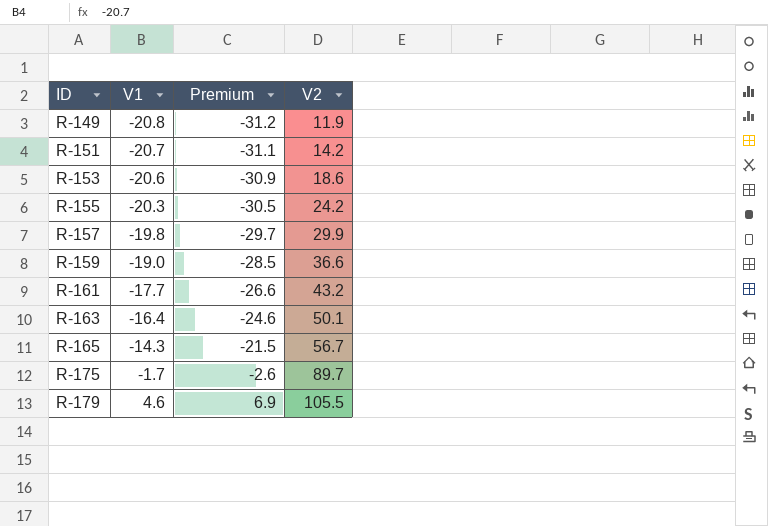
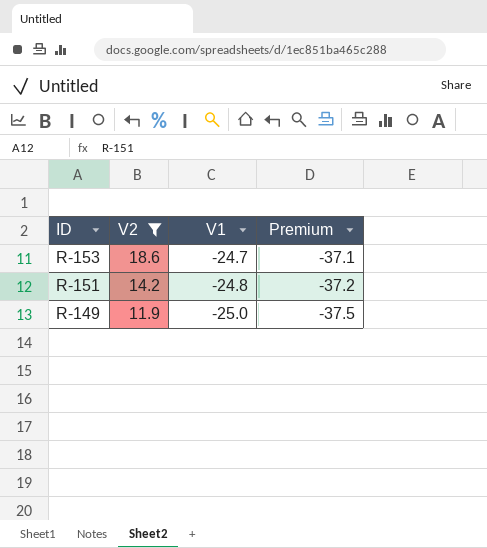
filter: none -> V2 <= 18.6
row order: ID ascending -> ID descending
column V2 | position: 4 -> 2
R-153 | V1: -20.6 -> -24.7
R-153 | Premium: -30.9 -> -37.1
R-151 | V1: -20.7 -> -24.8
R-151 | Premium: -31.1 -> -37.2
R-149 | V1: -20.8 -> -25.0
R-149 | Premium: -31.2 -> -37.5

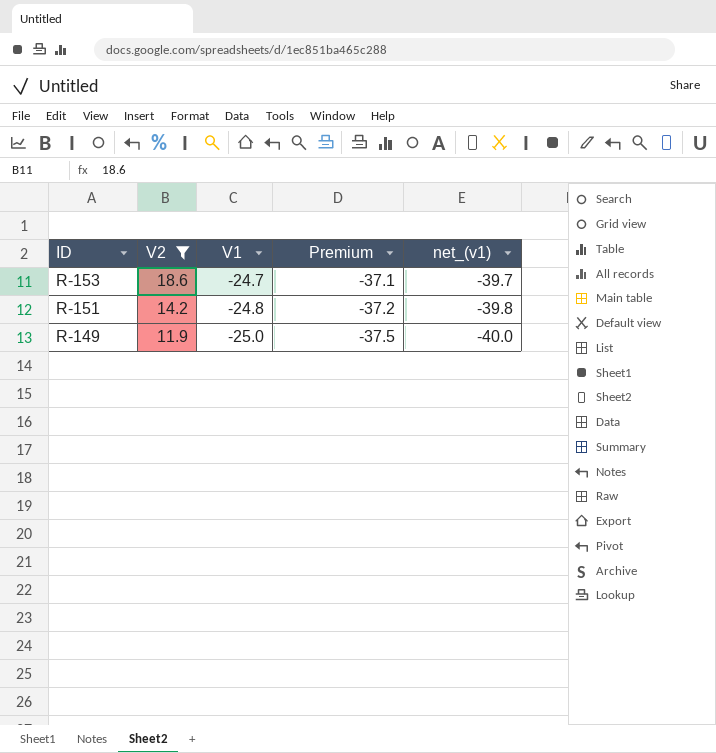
column net_(v1) | formula: none -> [V1] - 15

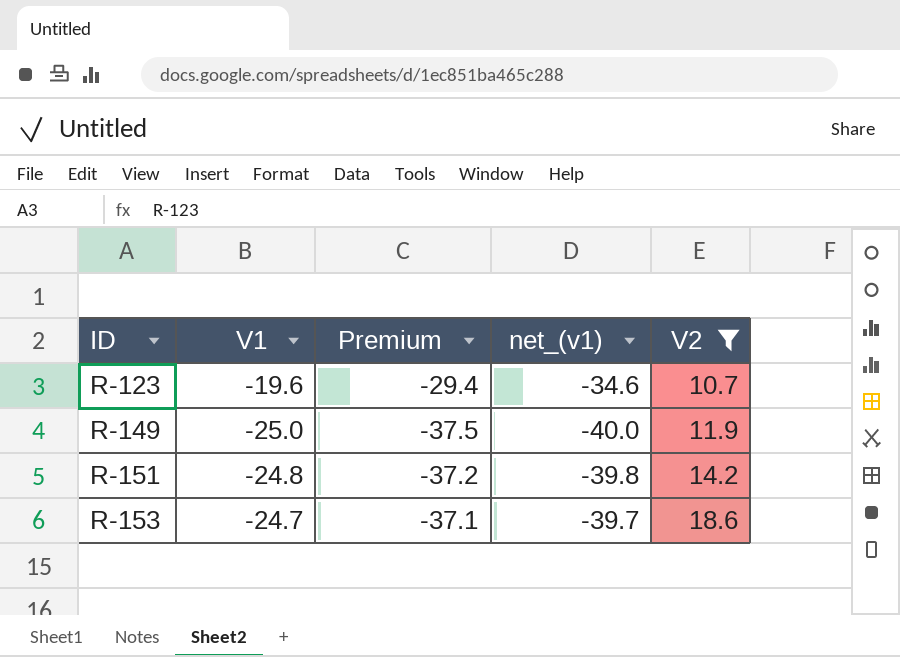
row order: ID descending -> ID ascending
column V2 | position: 2 -> 5
row R-123: none -> -19.6 | -29.4 | -34.6 | 10.7

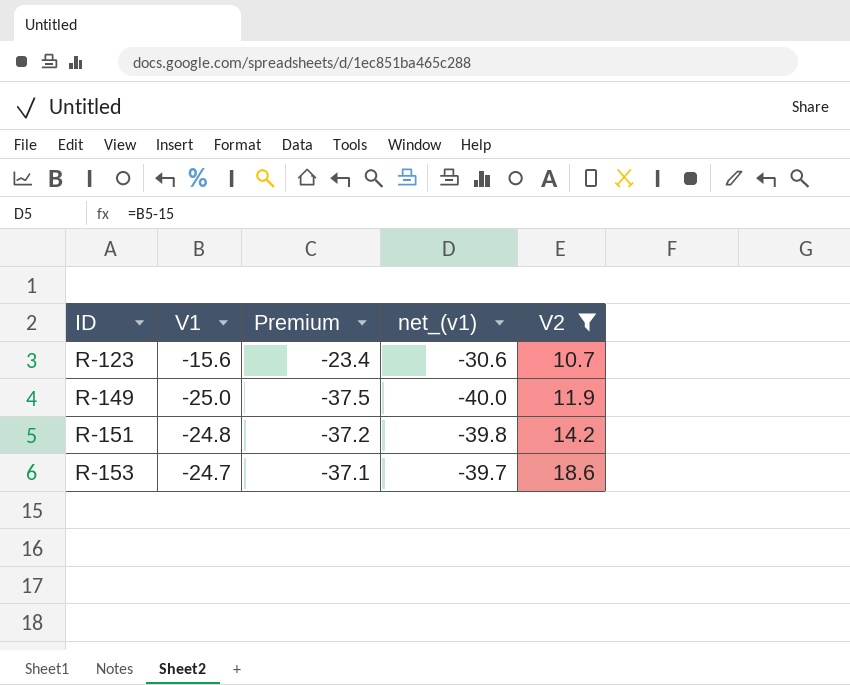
R-123 | V1: -19.6 -> -15.6
R-123 | Premium: -29.4 -> -23.4
R-123 | net_(v1): -34.6 -> -30.6

